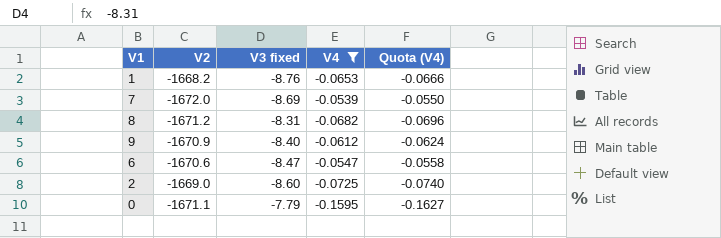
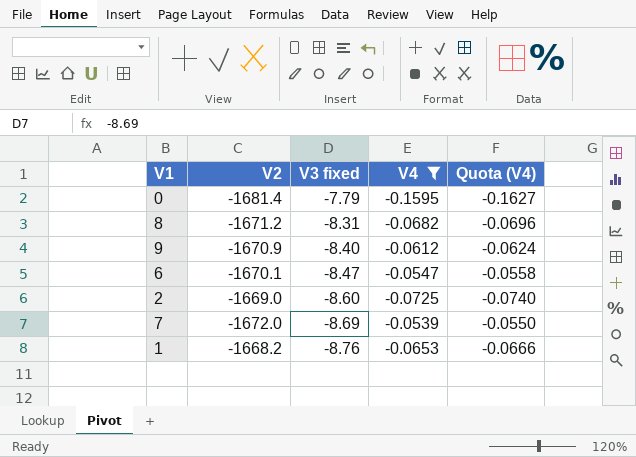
row order: none -> V3 fixed descending
0 | V2: -1671.1 -> -1681.4
6 | V2: -1670.6 -> -1670.1

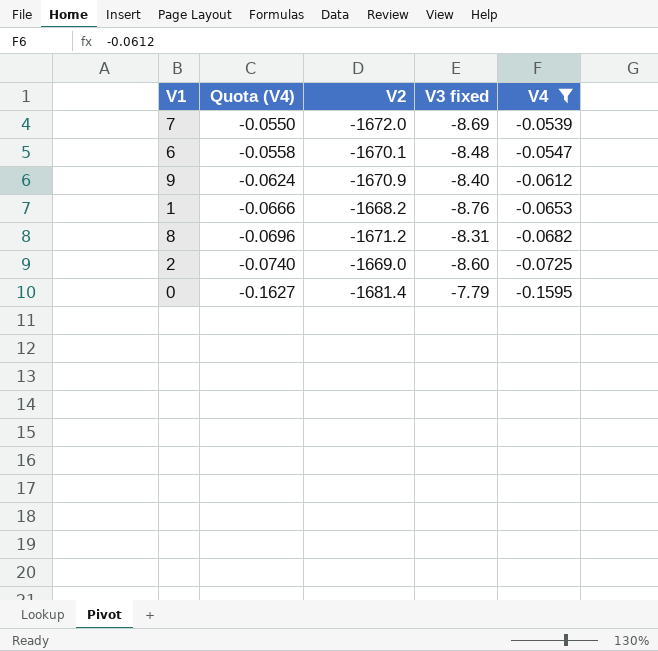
row order: V3 fixed descending -> Quota (V4) descending
column Quota (V4) | position: 5 -> 2
6 | V3 fixed: -8.47 -> -8.48

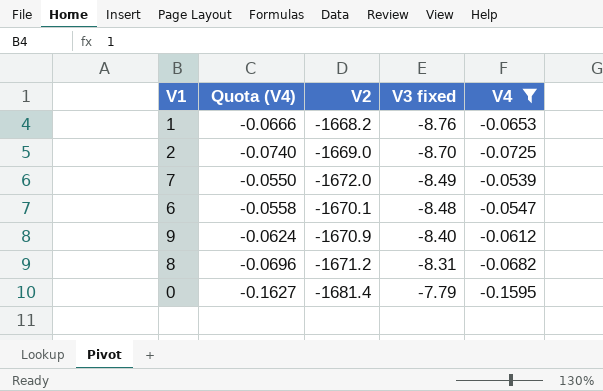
row order: Quota (V4) descending -> V3 fixed ascending
2 | V3 fixed: -8.60 -> -8.70
7 | V3 fixed: -8.69 -> -8.49

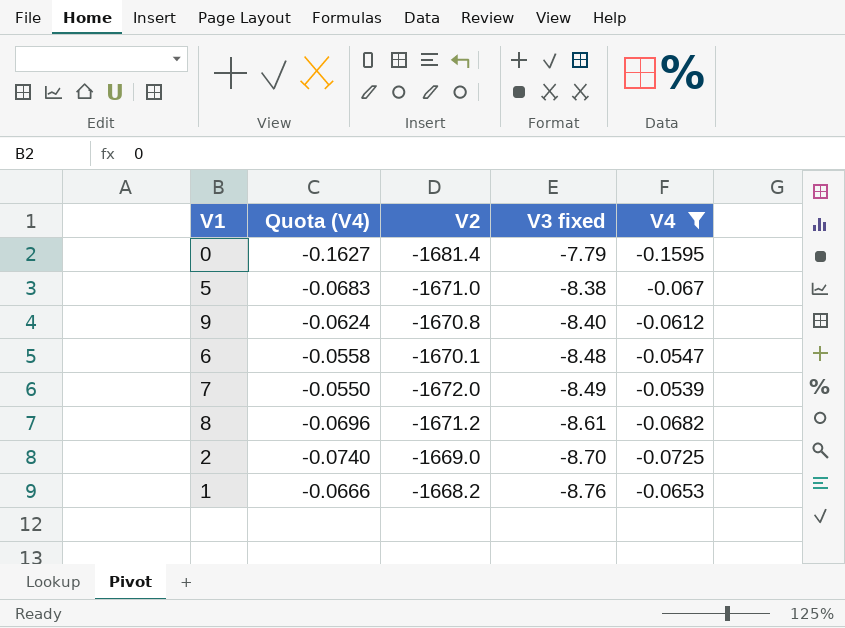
row order: V3 fixed ascending -> V3 fixed descending
row 5: none -> -0.0683 | -1671.0 | -8.38 | -0.067
9 | V2: -1670.9 -> -1670.8
8 | V3 fixed: -8.31 -> -8.61

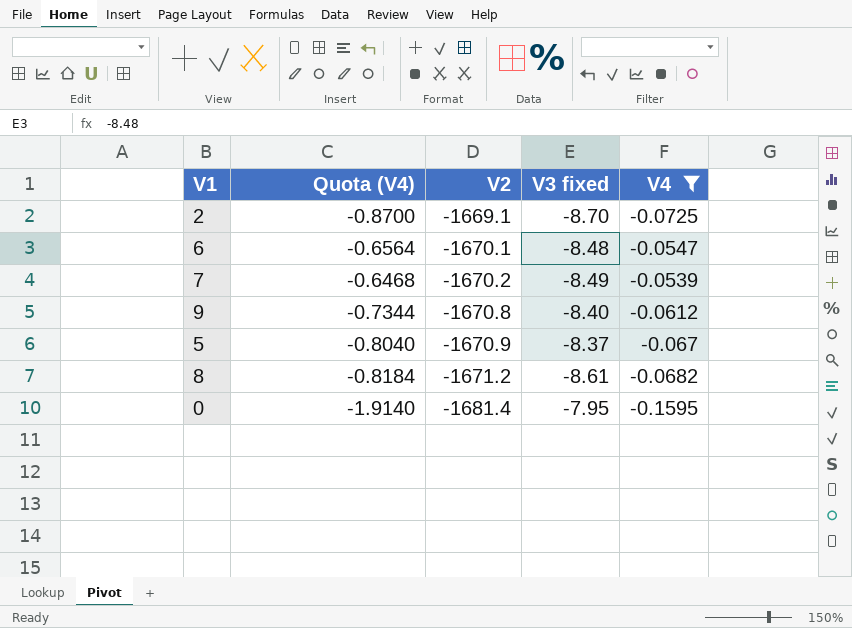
row order: V3 fixed descending -> V2 descending
column Quota (V4) | formula: [V4] * 1.02 -> [V4] * 12
row 1: -0.0666 | -1668.2 | -8.76 | -0.0653 -> none
2 | V2: -1669.0 -> -1669.1
7 | V2: -1672.0 -> -1670.2
5 | V2: -1671.0 -> -1670.9
5 | V3 fixed: -8.38 -> -8.37
0 | V3 fixed: -7.79 -> -7.95

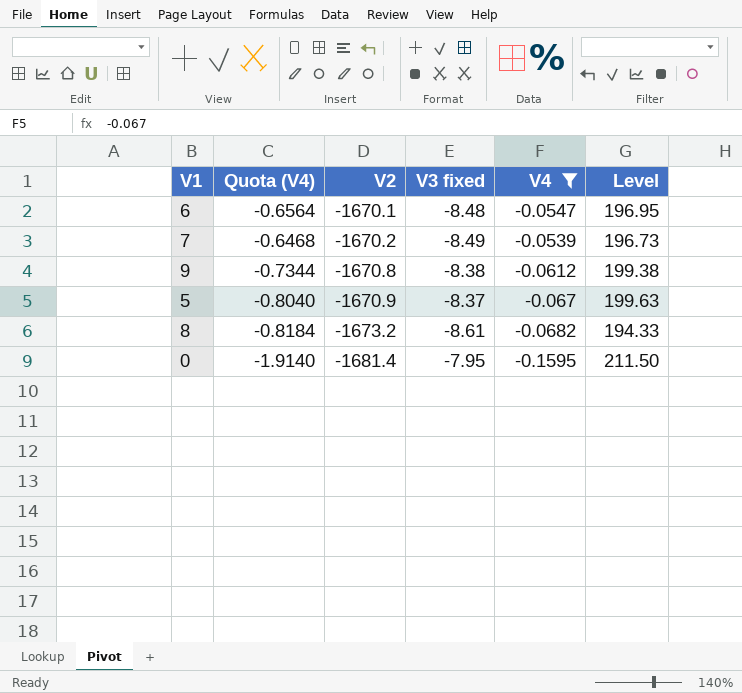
column Level | formula: none -> [V2] / [V3 fixed]
row 2: -0.8700 | -1669.1 | -8.70 | -0.0725 -> none
9 | V3 fixed: -8.40 -> -8.38
8 | V2: -1671.2 -> -1673.2

